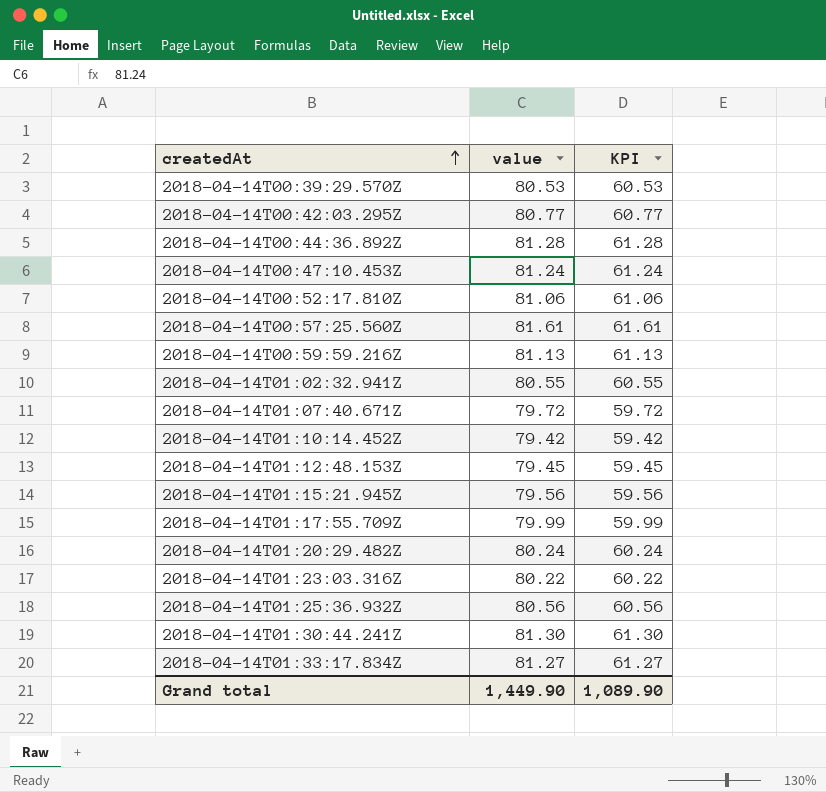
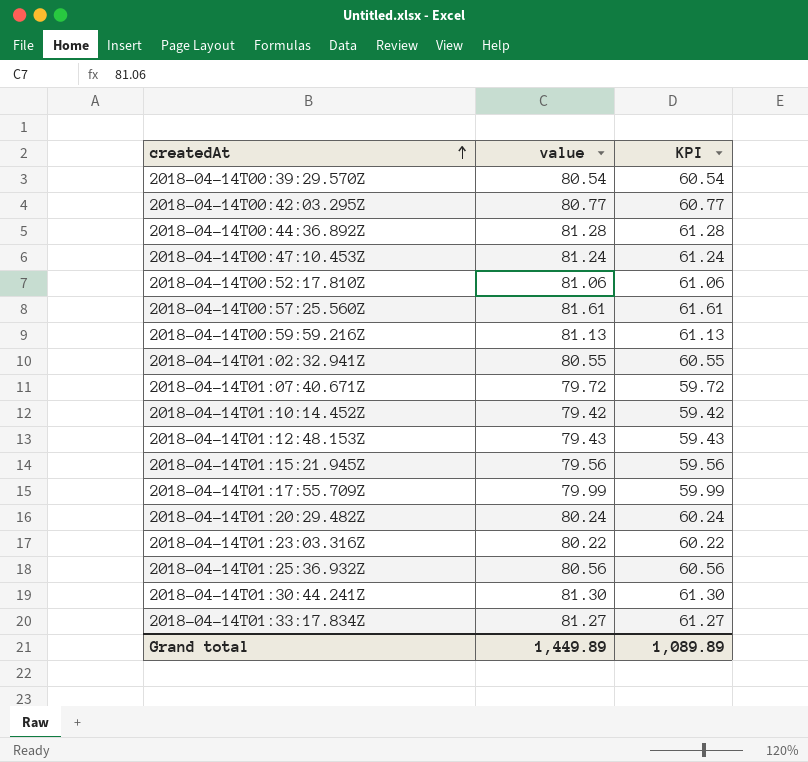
2018-04-14T00:39:29.570Z | value: 80.53 -> 80.54
2018-04-14T00:39:29.570Z | KPI: 60.53 -> 60.54
2018-04-14T01:12:48.153Z | value: 79.45 -> 79.43
2018-04-14T01:12:48.153Z | KPI: 59.45 -> 59.43
Grand total | value: 1,449.90 -> 1,449.89
Grand total | KPI: 1,089.90 -> 1,089.89

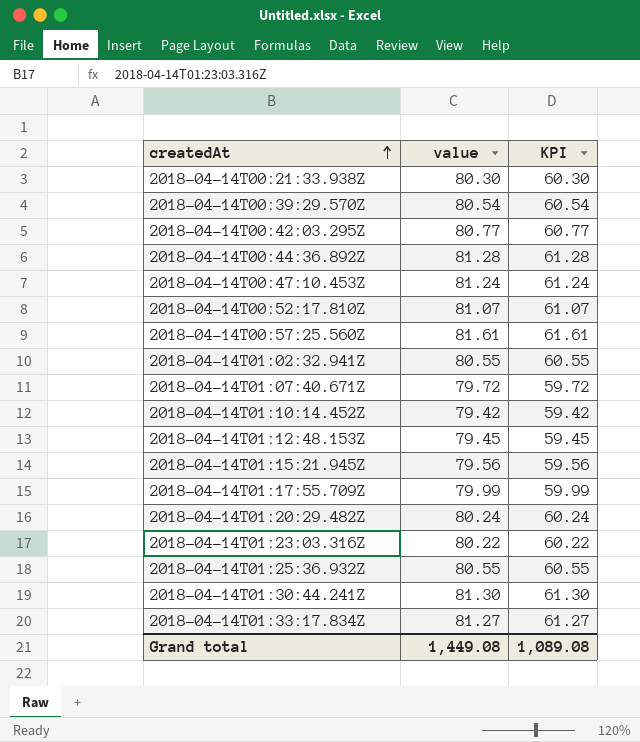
row 2018-04-14T00:59:59.216Z: 81.13 | 61.13 -> none
row 2018-04-14T00:21:33.938Z: none -> 80.30 | 60.30
2018-04-14T00:52:17.810Z | value: 81.06 -> 81.07
2018-04-14T00:52:17.810Z | KPI: 61.06 -> 61.07
2018-04-14T01:12:48.153Z | value: 79.43 -> 79.45
2018-04-14T01:12:48.153Z | KPI: 59.43 -> 59.45
2018-04-14T01:25:36.932Z | value: 80.56 -> 80.55
2018-04-14T01:25:36.932Z | KPI: 60.56 -> 60.55
Grand total | value: 1,449.89 -> 1,449.08
Grand total | KPI: 1,089.89 -> 1,089.08

